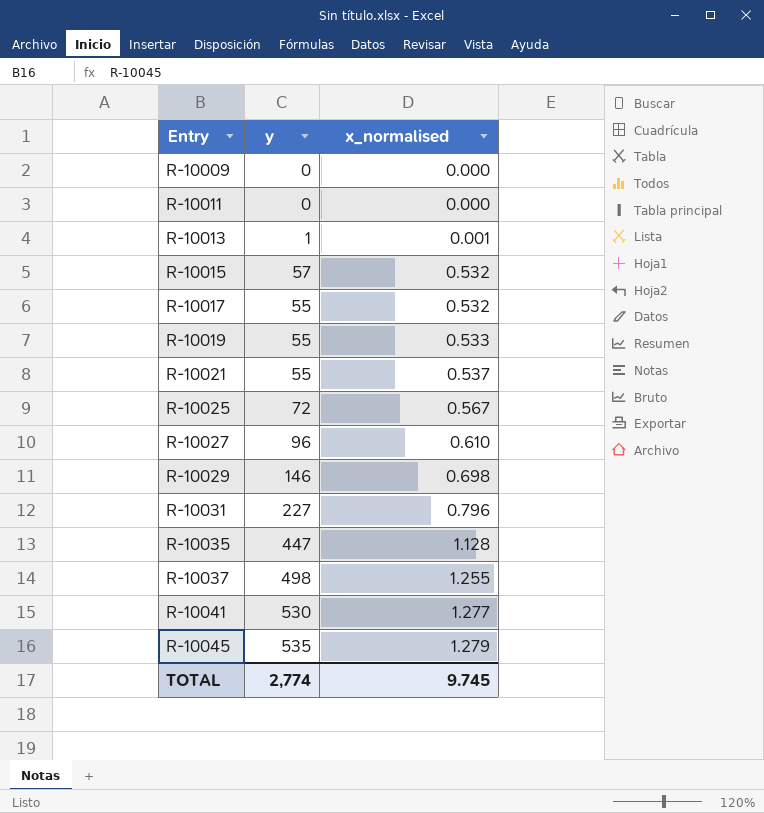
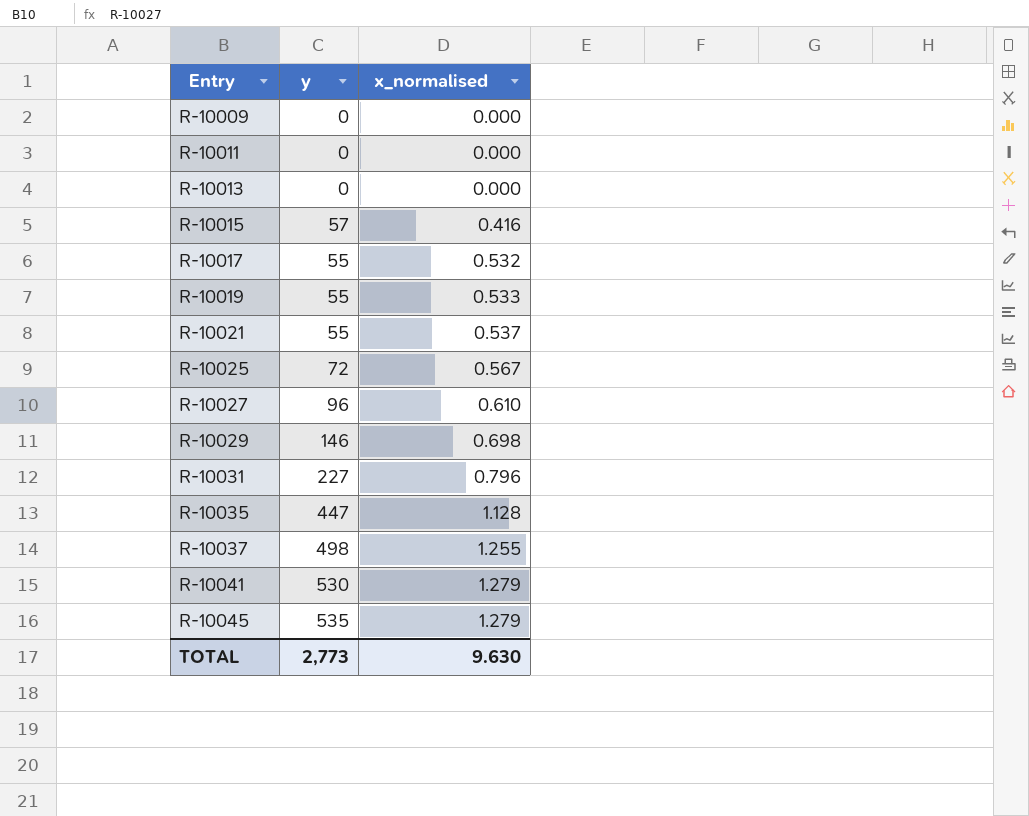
R-10013 | y: 1 -> 0
R-10013 | x_normalised: 0.001 -> 0.000
R-10015 | x_normalised: 0.532 -> 0.416
R-10041 | x_normalised: 1.277 -> 1.279
TOTAL | y: 2,774 -> 2,773
TOTAL | x_normalised: 9.745 -> 9.630

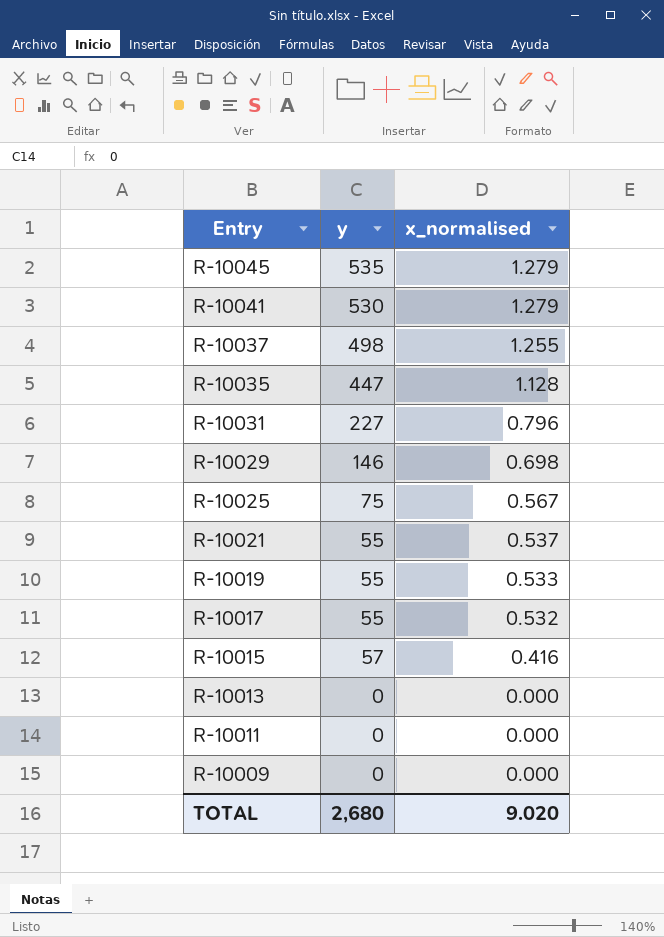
row order: Entry ascending -> Entry descending
row R-10027: 96 | 0.610 -> none
R-10025 | y: 72 -> 75
TOTAL | y: 2,773 -> 2,680
TOTAL | x_normalised: 9.630 -> 9.020

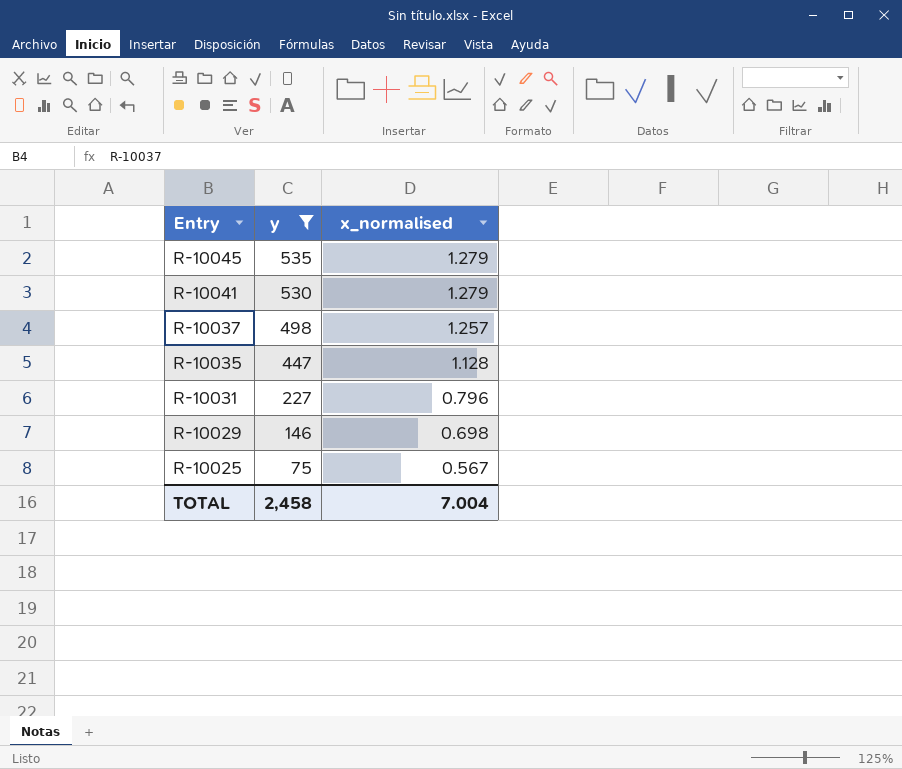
filter: none -> y >= 75
R-10037 | x_normalised: 1.255 -> 1.257
TOTAL | y: 2,680 -> 2,458
TOTAL | x_normalised: 9.020 -> 7.004

